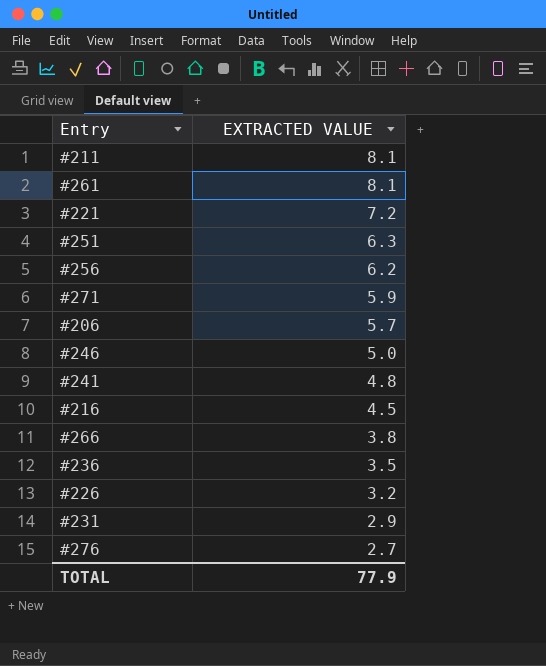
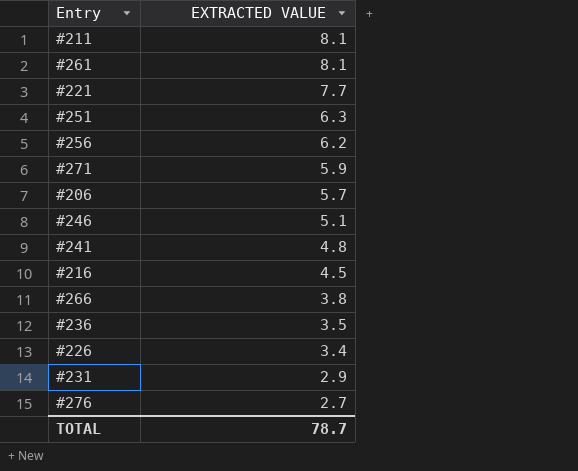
#221 | EXTRACTED VALUE: 7.2 -> 7.7
#246 | EXTRACTED VALUE: 5.0 -> 5.1
#226 | EXTRACTED VALUE: 3.2 -> 3.4
TOTAL | EXTRACTED VALUE: 77.9 -> 78.7

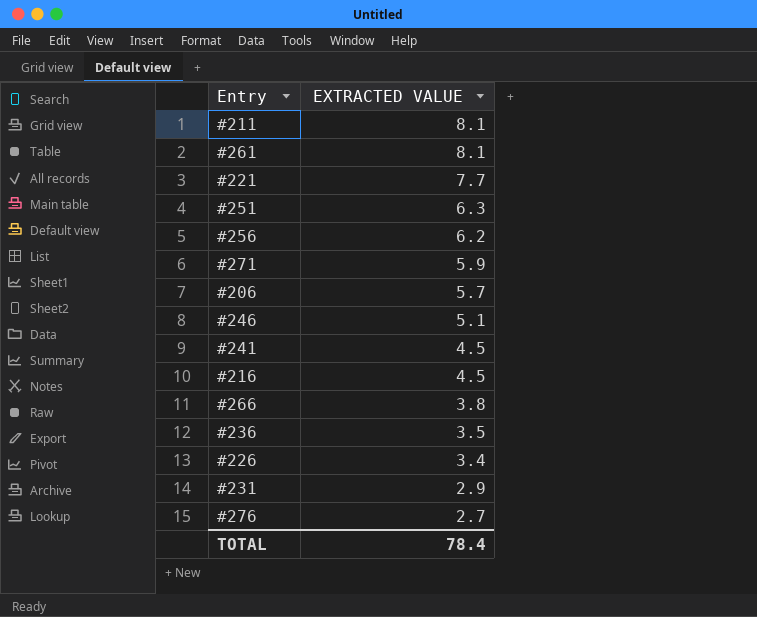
#241 | EXTRACTED VALUE: 4.8 -> 4.5
TOTAL | EXTRACTED VALUE: 78.7 -> 78.4

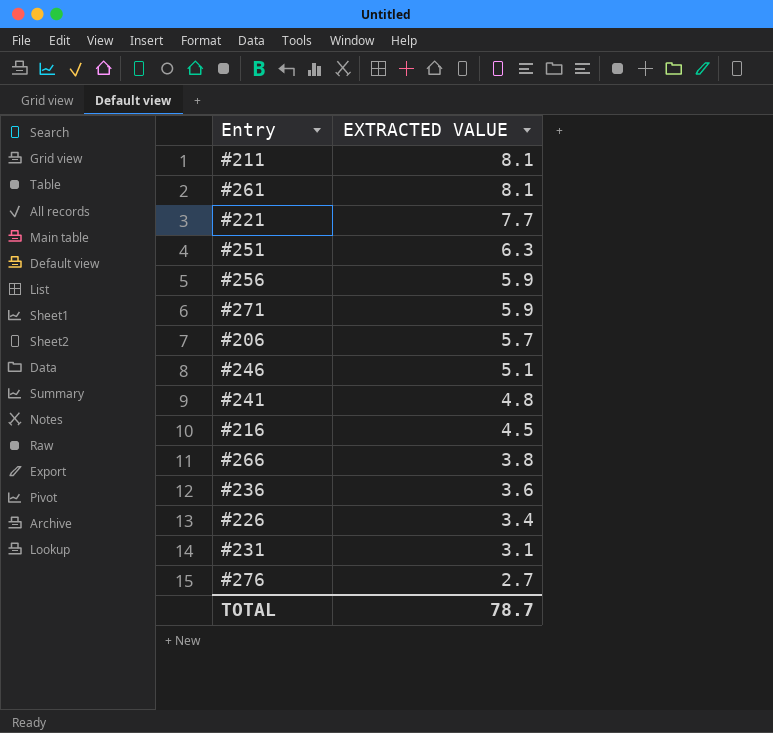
#256 | EXTRACTED VALUE: 6.2 -> 5.9
#241 | EXTRACTED VALUE: 4.5 -> 4.8
#236 | EXTRACTED VALUE: 3.5 -> 3.6
#231 | EXTRACTED VALUE: 2.9 -> 3.1
TOTAL | EXTRACTED VALUE: 78.4 -> 78.7

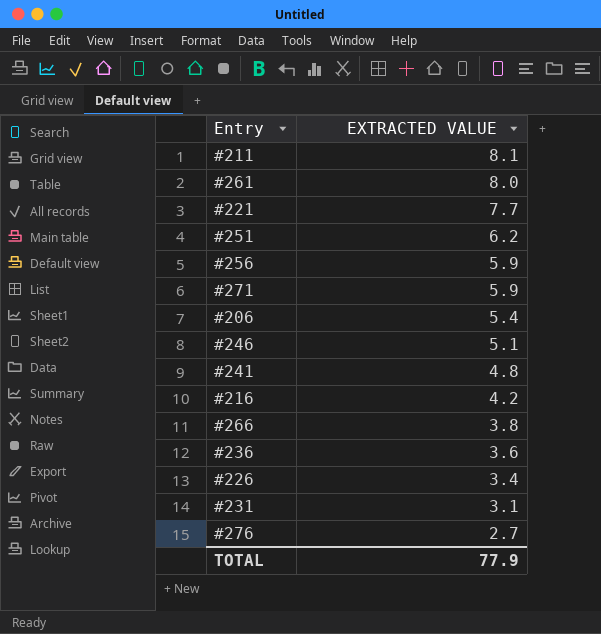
#261 | EXTRACTED VALUE: 8.1 -> 8.0
#251 | EXTRACTED VALUE: 6.3 -> 6.2
#206 | EXTRACTED VALUE: 5.7 -> 5.4
#216 | EXTRACTED VALUE: 4.5 -> 4.2
TOTAL | EXTRACTED VALUE: 78.7 -> 77.9

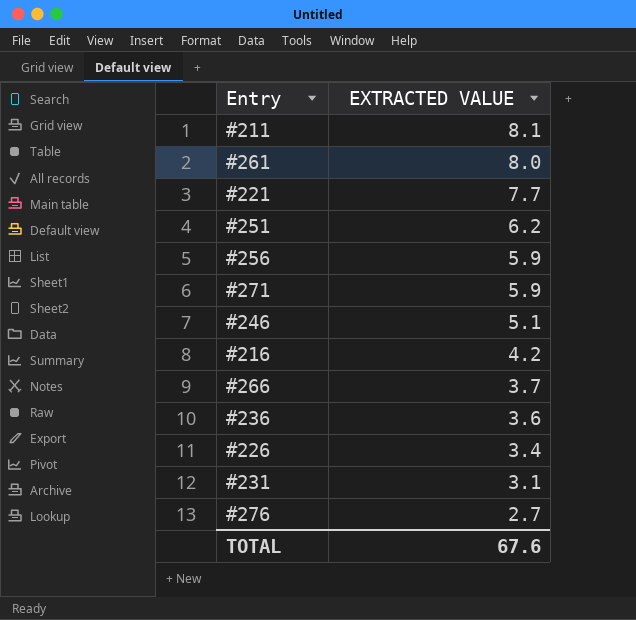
row #206: 5.4 -> none
row #241: 4.8 -> none
#266 | EXTRACTED VALUE: 3.8 -> 3.7
TOTAL | EXTRACTED VALUE: 77.9 -> 67.6

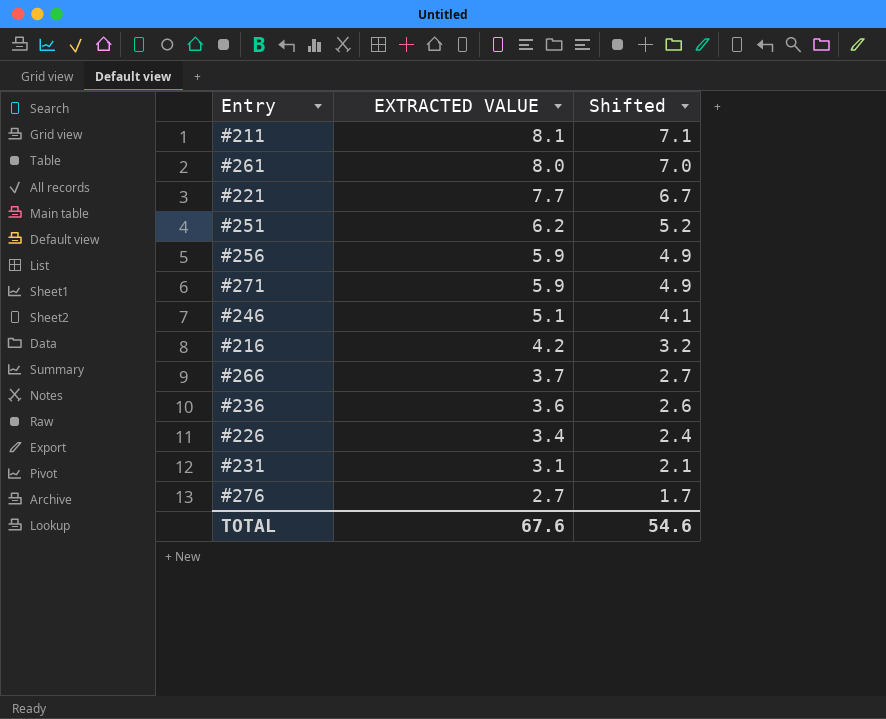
column Shifted | formula: none -> [EXTRACTED VALUE] - 1

